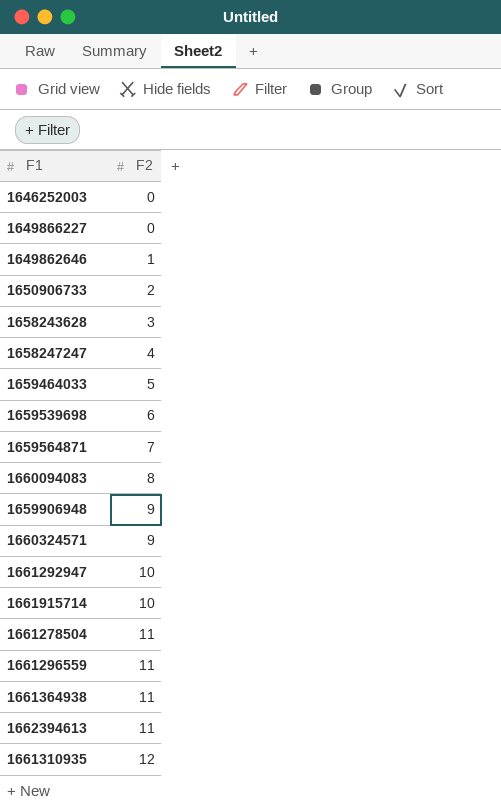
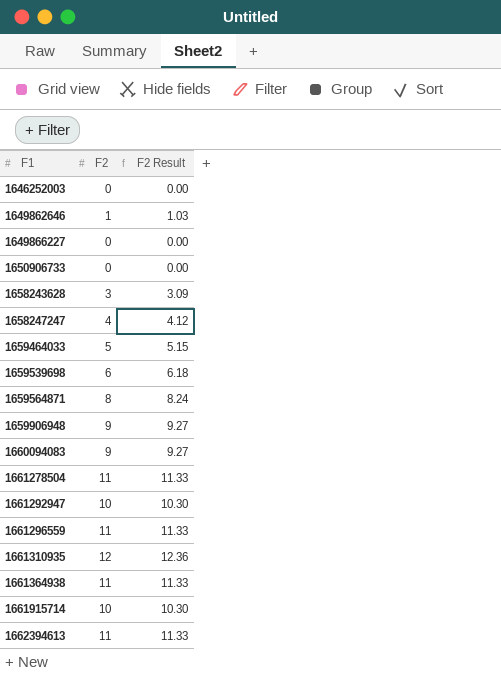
row order: F2 ascending -> F1 ascending
column F2 Result | formula: none -> [F2] * 1.03
row 1660324571: 9 -> none
1650906733 | F2: 2 -> 0
1659564871 | F2: 7 -> 8
1660094083 | F2: 8 -> 9

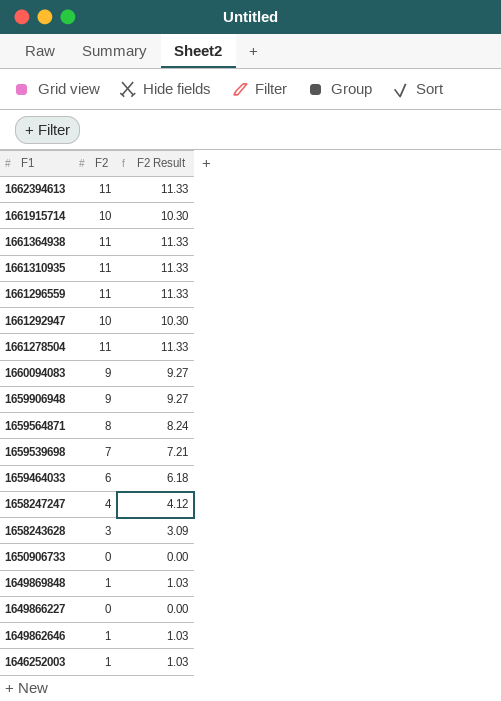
row order: F1 ascending -> F1 descending
1661310935 | F2: 12 -> 11
1661310935 | F2 Result: 12.36 -> 11.33
1659539698 | F2: 6 -> 7
1659539698 | F2 Result: 6.18 -> 7.21
1659464033 | F2: 5 -> 6
1659464033 | F2 Result: 5.15 -> 6.18
row 1649869848: none -> 1 | 1.03
1646252003 | F2: 0 -> 1
1646252003 | F2 Result: 0.00 -> 1.03

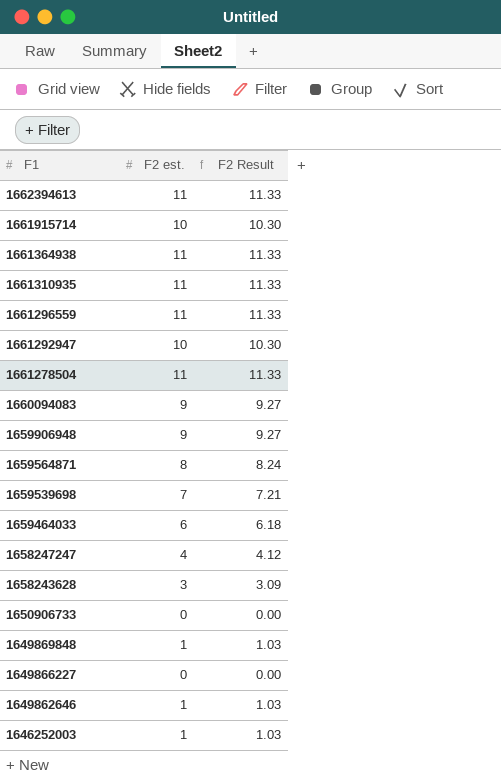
column name: F2 -> F2 est.

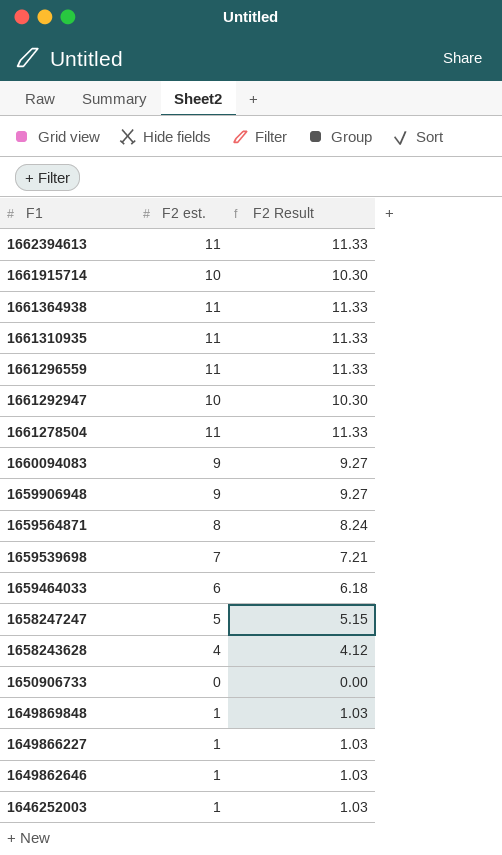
1658247247 | F2 est.: 4 -> 5
1658247247 | F2 Result: 4.12 -> 5.15
1658243628 | F2 est.: 3 -> 4
1658243628 | F2 Result: 3.09 -> 4.12
1649866227 | F2 est.: 0 -> 1
1649866227 | F2 Result: 0.00 -> 1.03

